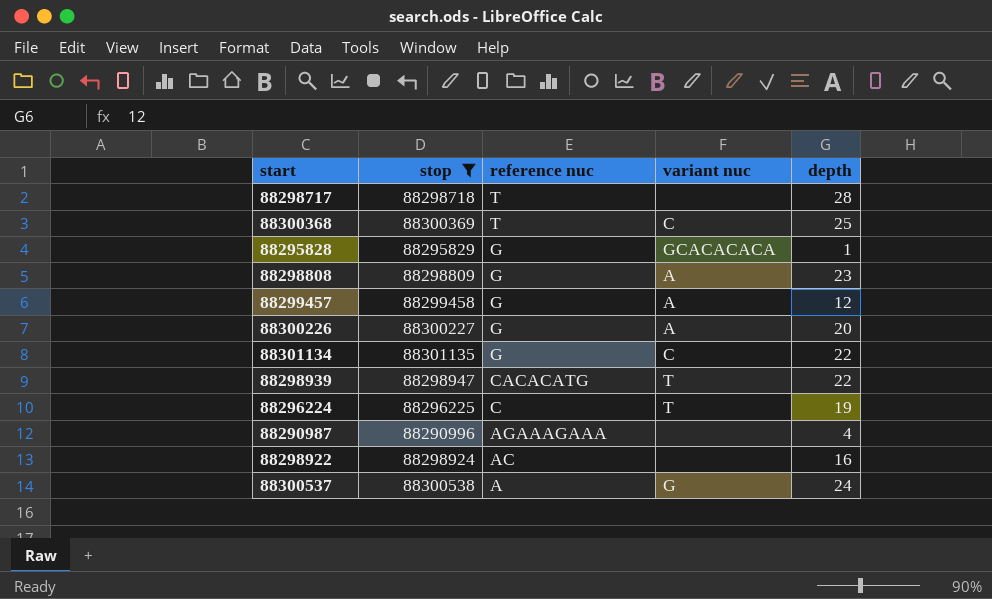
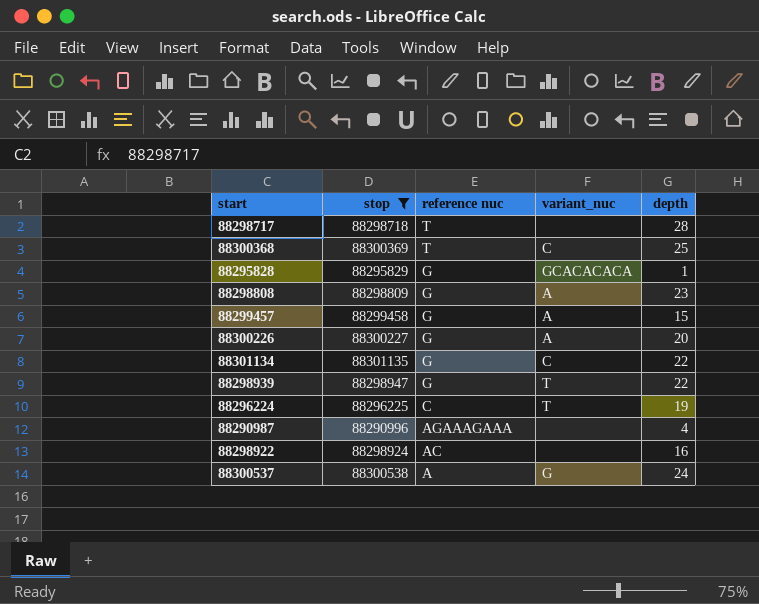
column name: variant nuc -> variant_nuc
88299457 | depth: 12 -> 15
88298939 | reference nuc: CACACATG -> G

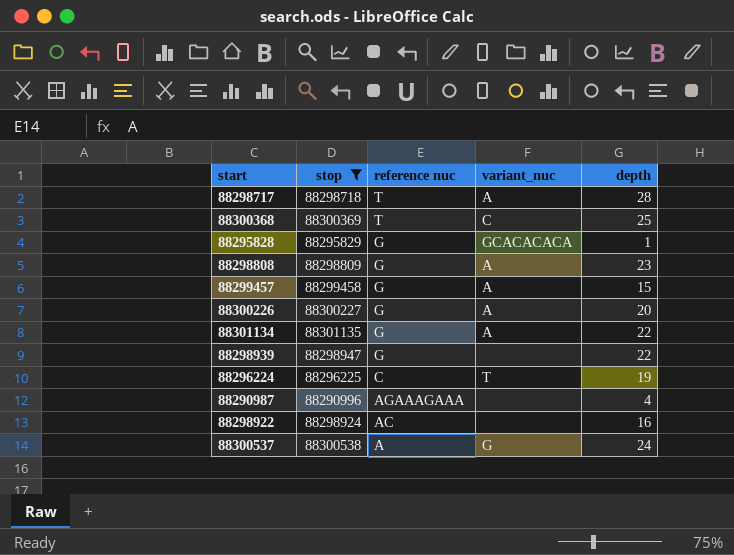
88298717 | variant_nuc: none -> A
88301134 | variant_nuc: C -> A
88298939 | variant_nuc: T -> none

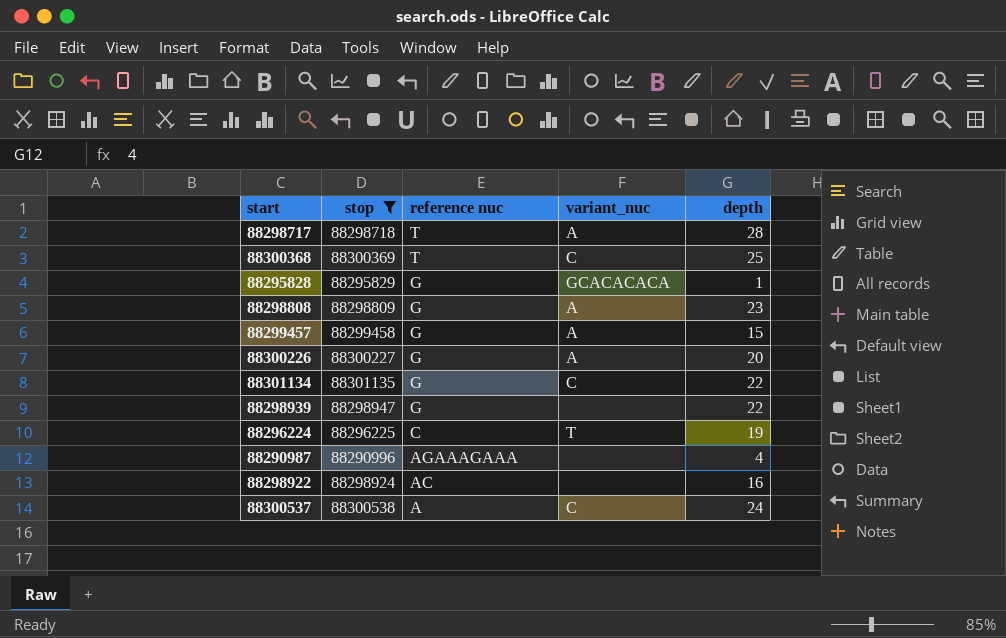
88301134 | variant_nuc: A -> C
88300537 | variant_nuc: G -> C

